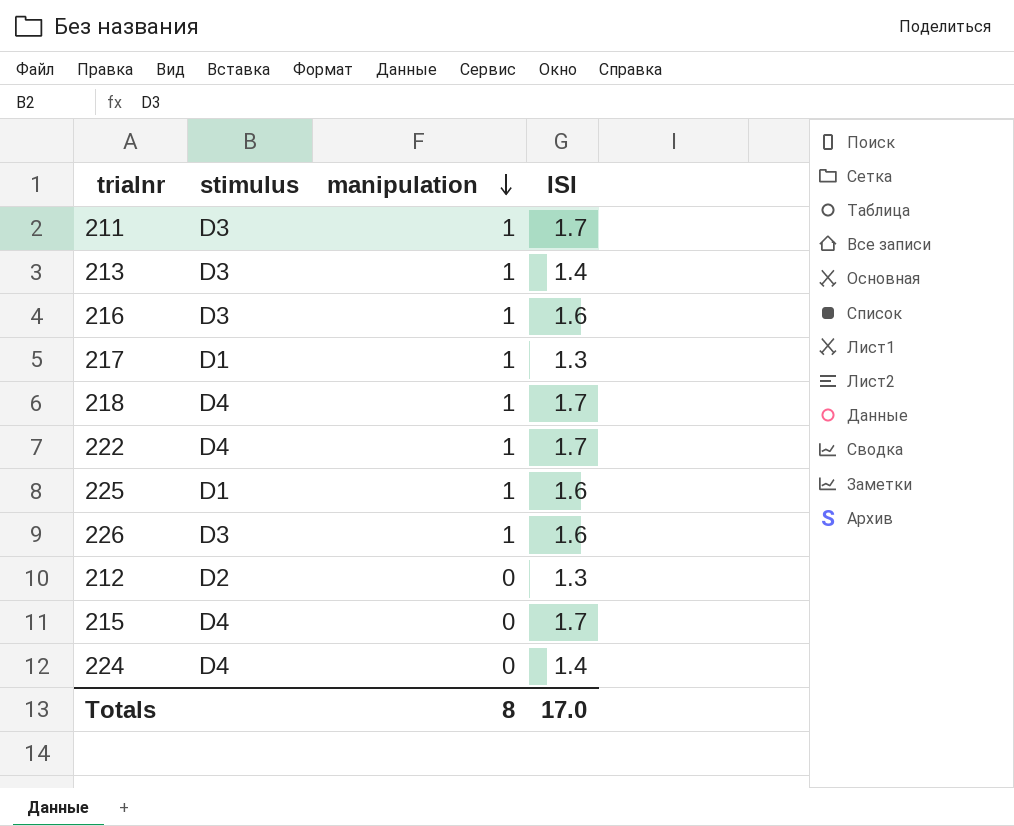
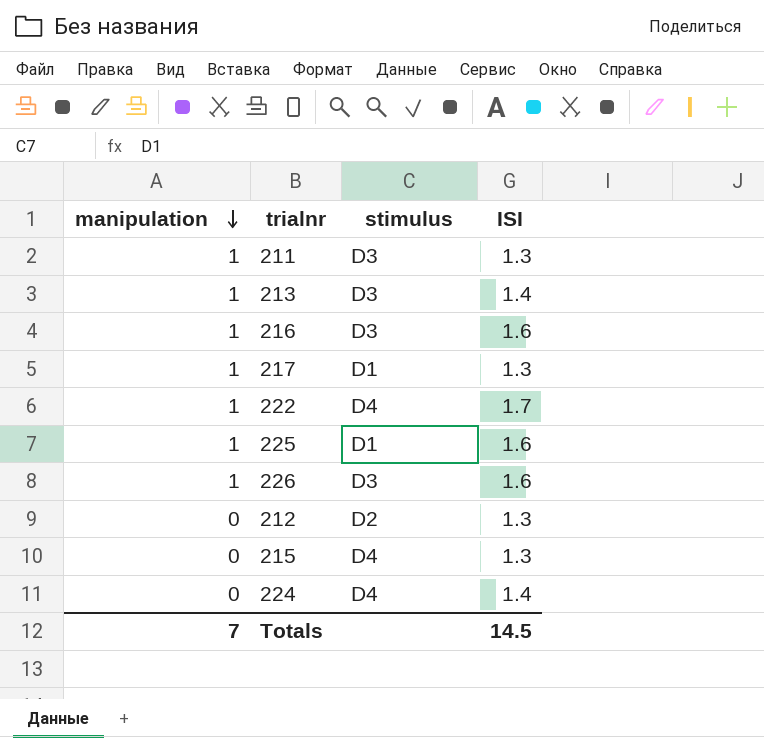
column manipulation | position: 3 -> 1
row 218: D4 | 1 | 1.7 -> none
211 | ISI: 1.7 -> 1.3
215 | ISI: 1.7 -> 1.3
Totals | manipulation: 8 -> 7
Totals | ISI: 17.0 -> 14.5

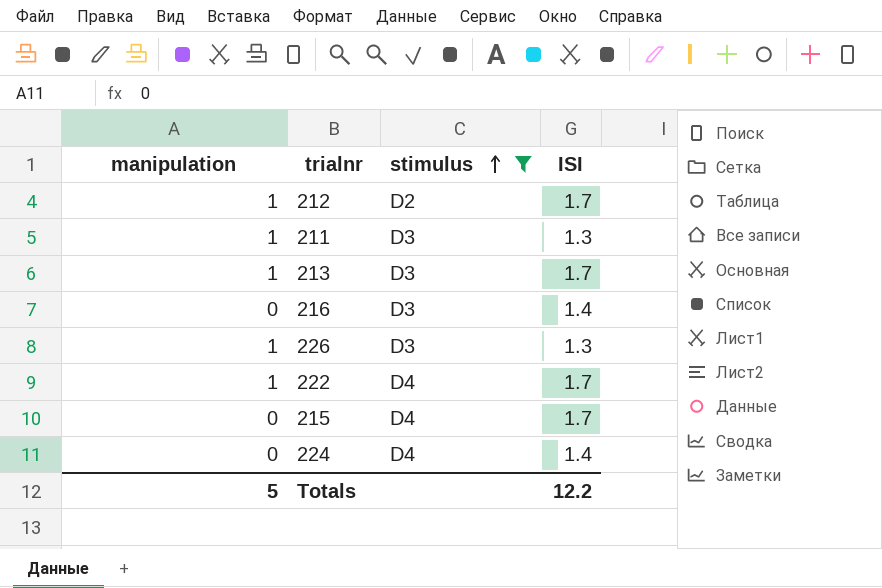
filter: none -> stimulus != D1
row order: manipulation descending -> stimulus ascending
212 | manipulation: 0 -> 1
212 | ISI: 1.3 -> 1.7
213 | ISI: 1.4 -> 1.7
216 | manipulation: 1 -> 0
216 | ISI: 1.6 -> 1.4
226 | ISI: 1.6 -> 1.3
215 | ISI: 1.3 -> 1.7
Totals | manipulation: 7 -> 5
Totals | ISI: 14.5 -> 12.2

